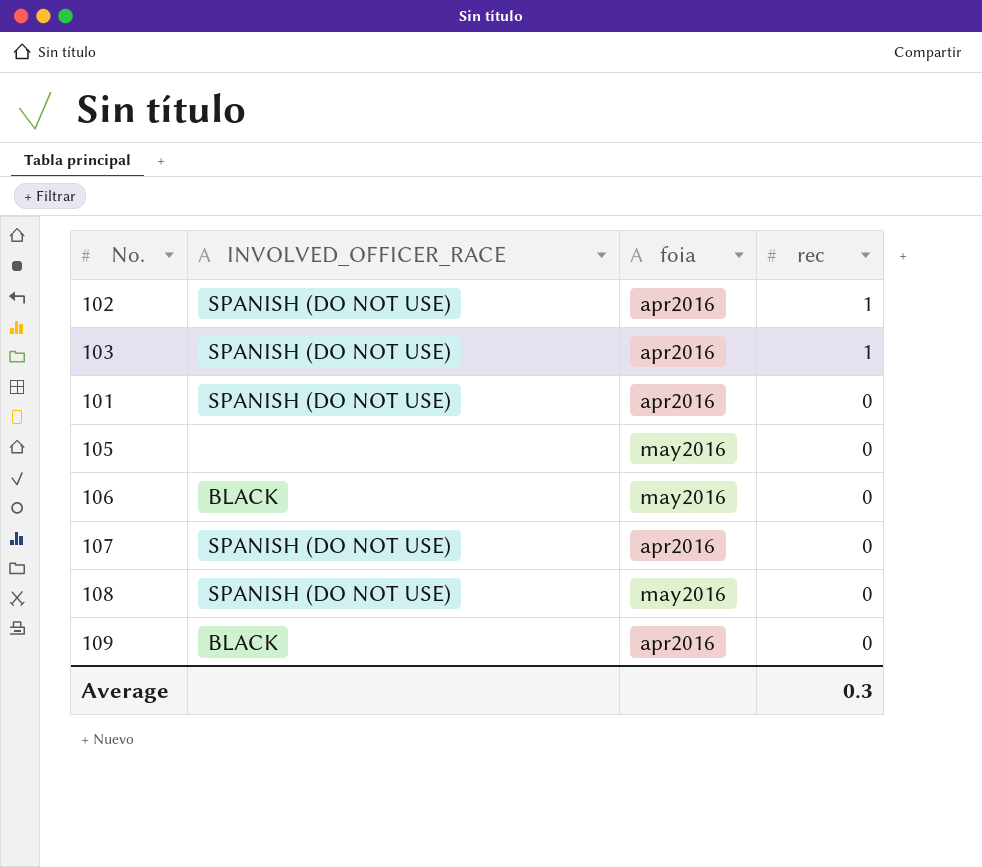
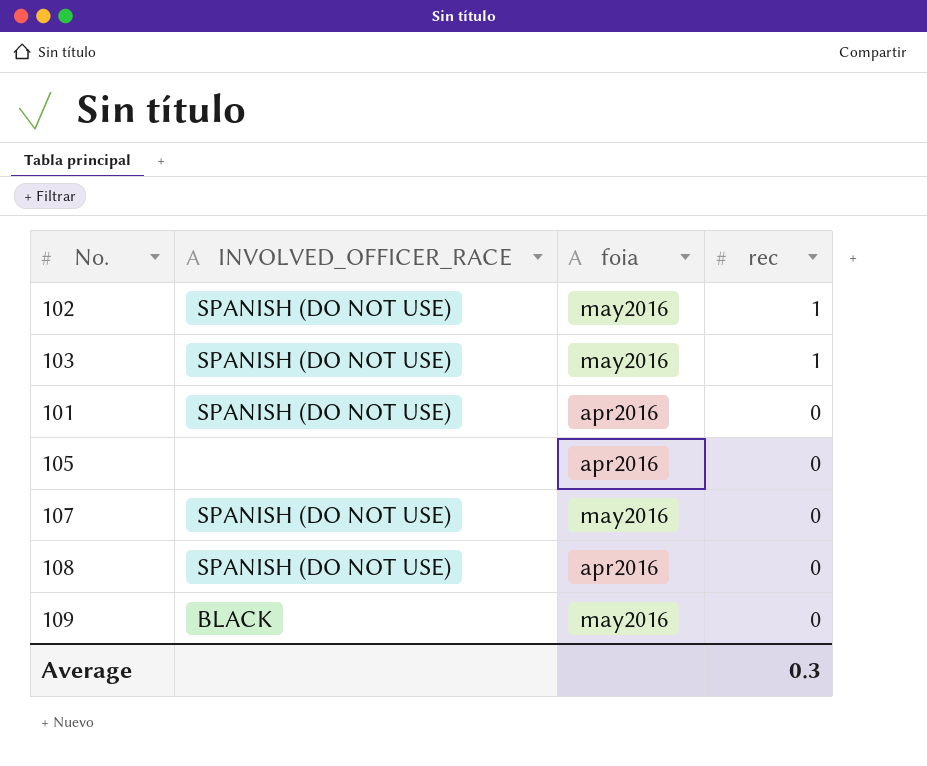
row 106: BLACK | may2016 | 0 -> none
102 | foia: apr2016 -> may2016
103 | foia: apr2016 -> may2016
105 | foia: may2016 -> apr2016
107 | foia: apr2016 -> may2016
108 | foia: may2016 -> apr2016
109 | foia: apr2016 -> may2016

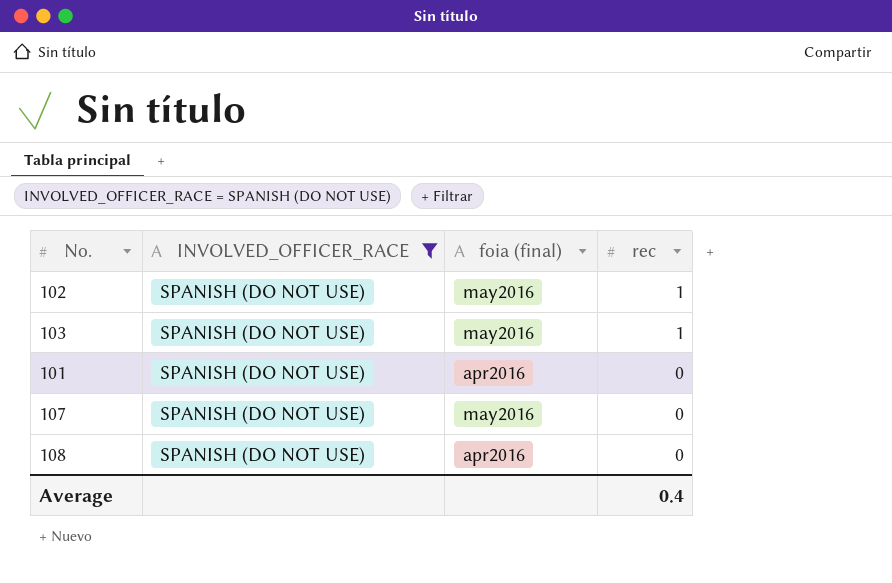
filter: none -> INVOLVED_OFFICER_RACE = SPANISH (DO NOT USE)
column name: foia -> foia (final)
Average | rec: 0.3 -> 0.4

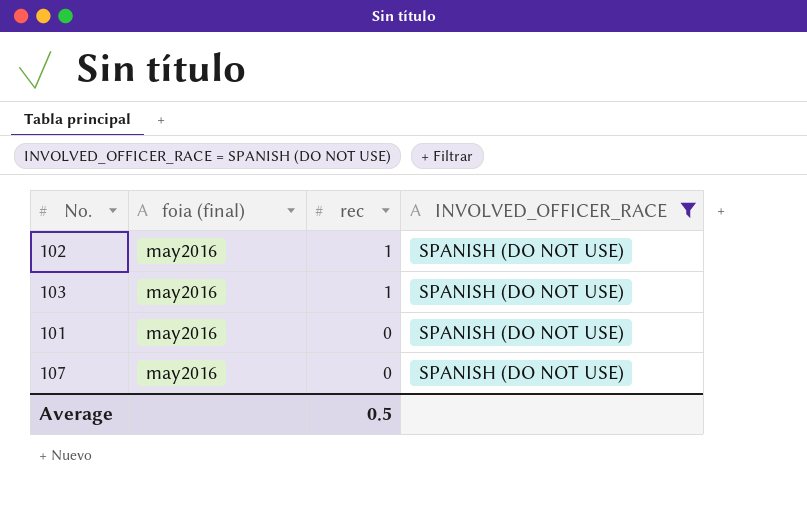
column INVOLVED_OFFICER_RACE | position: 2 -> 4
row 108: SPANISH (DO NOT USE) | apr2016 | 0 -> none
101 | foia (final): apr2016 -> may2016
Average | rec: 0.4 -> 0.5

